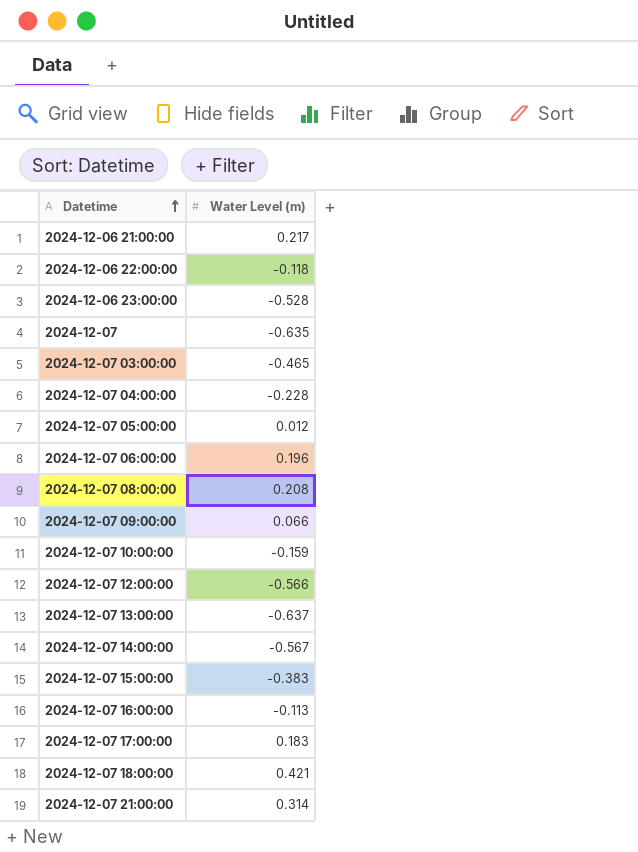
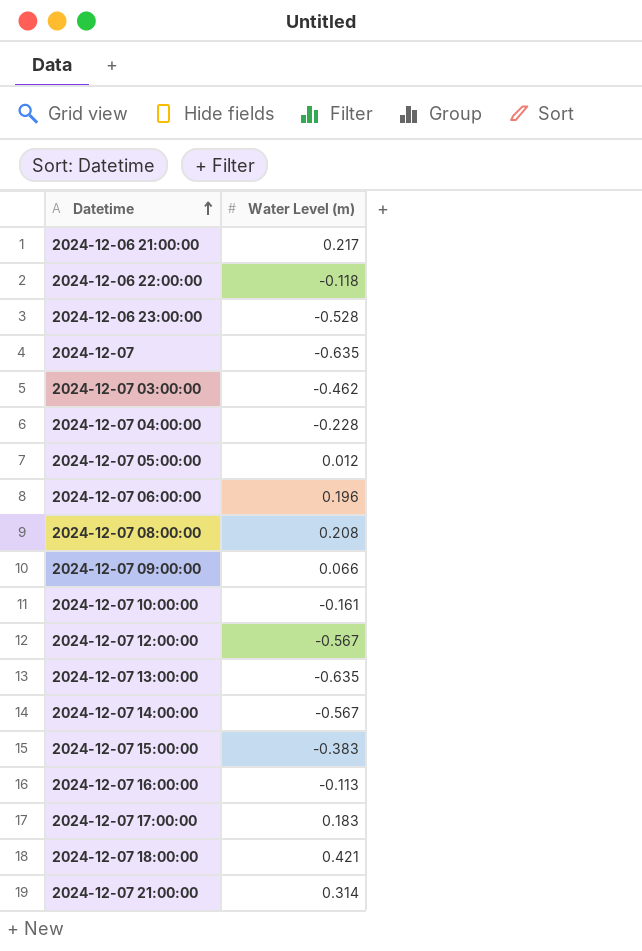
2024-12-07 03:00:00 | Water Level (m): -0.465 -> -0.462
2024-12-07 10:00:00 | Water Level (m): -0.159 -> -0.161
2024-12-07 12:00:00 | Water Level (m): -0.566 -> -0.567
2024-12-07 13:00:00 | Water Level (m): -0.637 -> -0.635

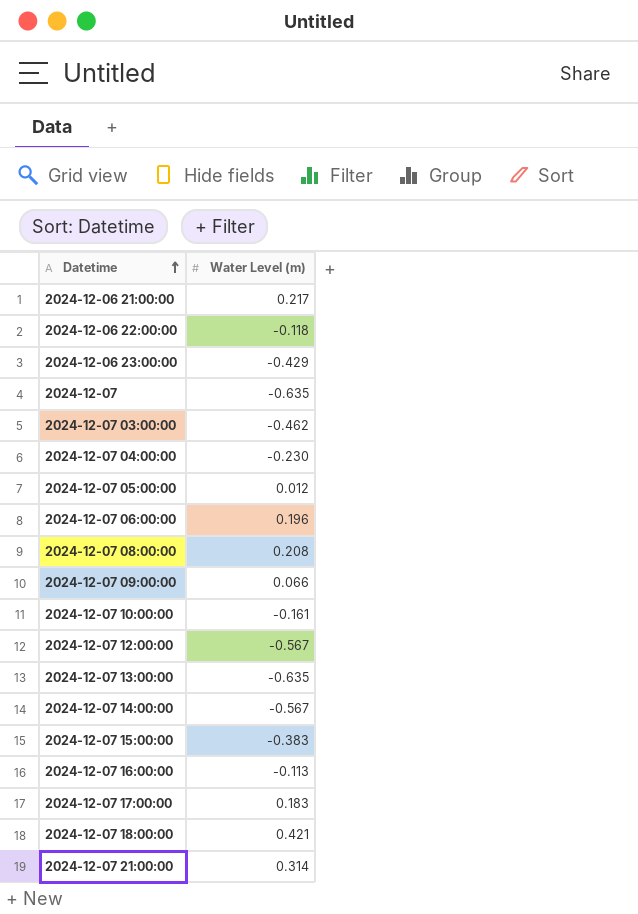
2024-12-06 23:00:00 | Water Level (m): -0.528 -> -0.429
2024-12-07 04:00:00 | Water Level (m): -0.228 -> -0.230

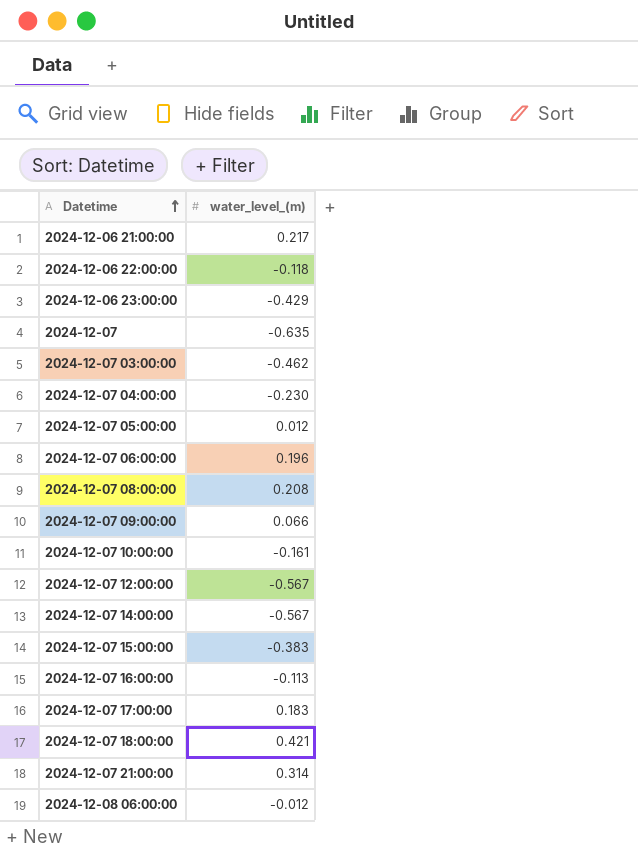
column name: Water Level (m) -> water_level_(m)
row 2024-12-07 13:00:00: -0.635 -> none
row 2024-12-08 06:00:00: none -> -0.012

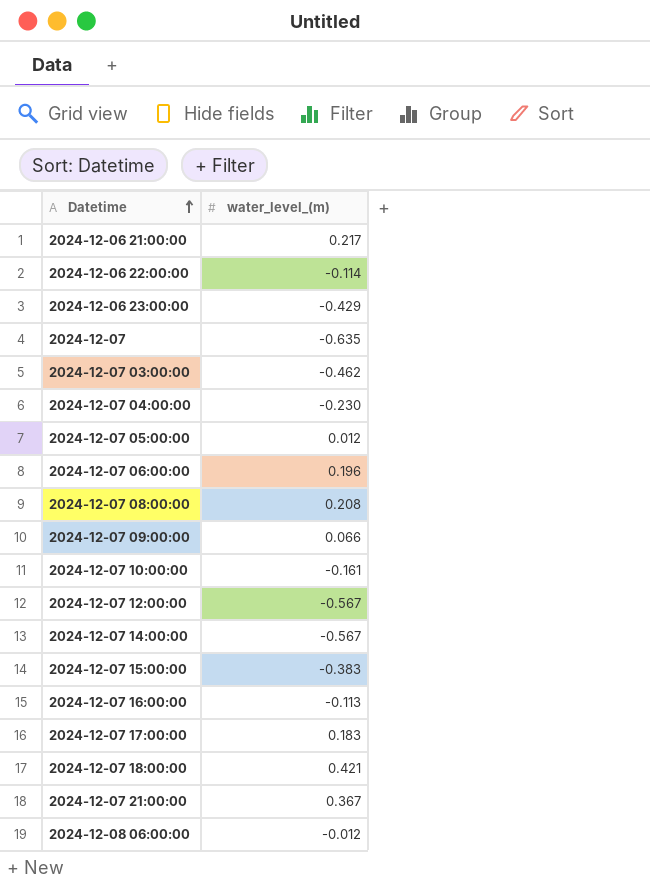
2024-12-06 22:00:00 | water_level_(m): -0.118 -> -0.114
2024-12-07 21:00:00 | water_level_(m): 0.314 -> 0.367

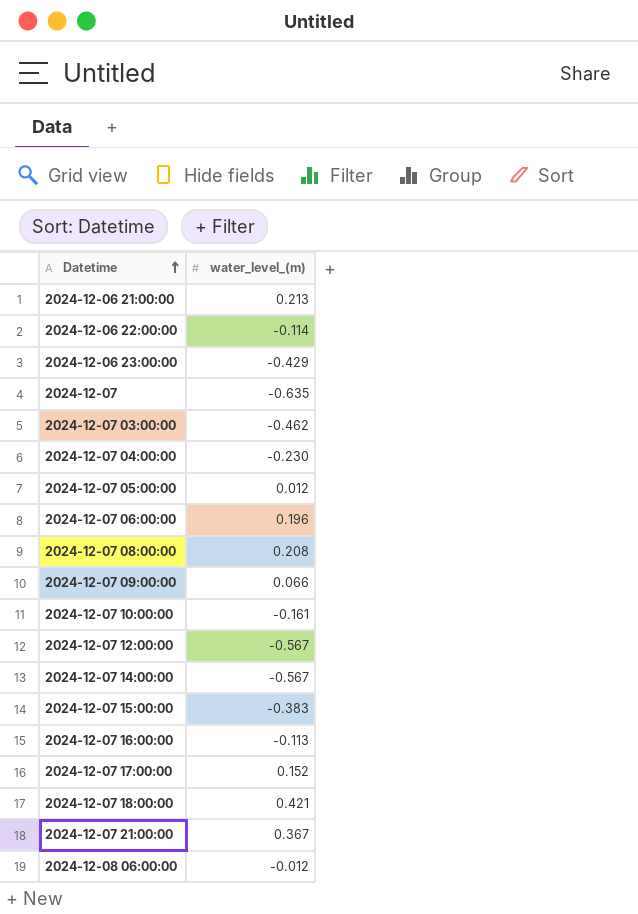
2024-12-06 21:00:00 | water_level_(m): 0.217 -> 0.213
2024-12-07 17:00:00 | water_level_(m): 0.183 -> 0.152

